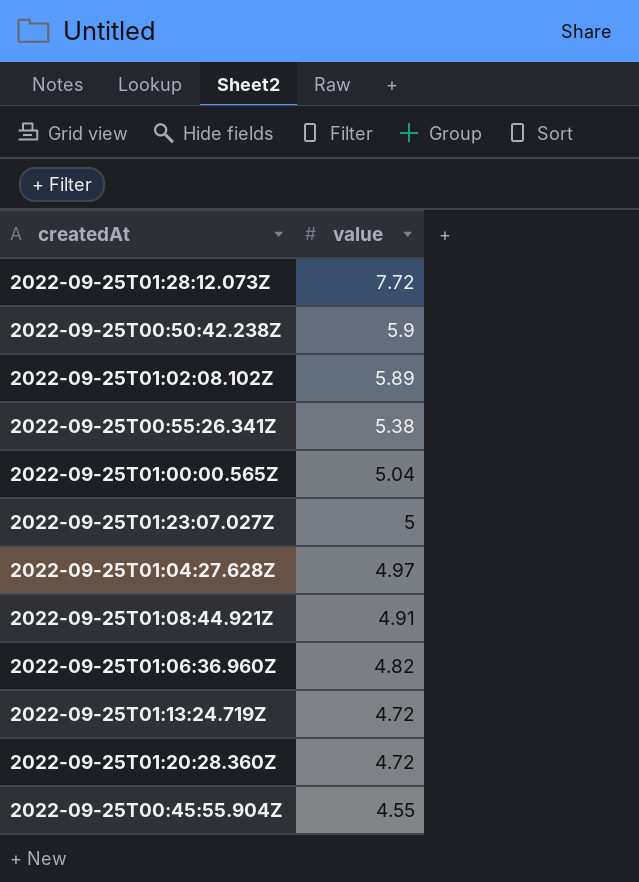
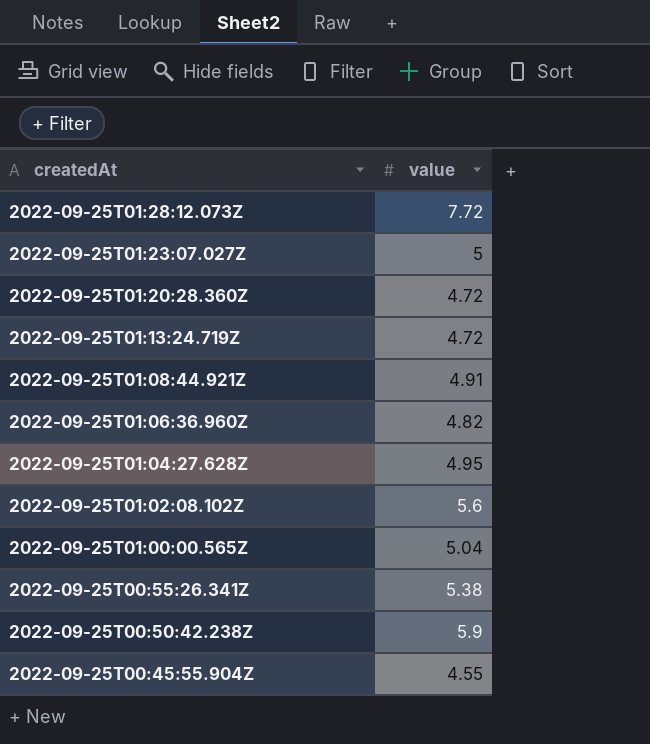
row order: value descending -> createdAt descending
2022-09-25T01:04:27.628Z | value: 4.97 -> 4.95
2022-09-25T01:02:08.102Z | value: 5.89 -> 5.6

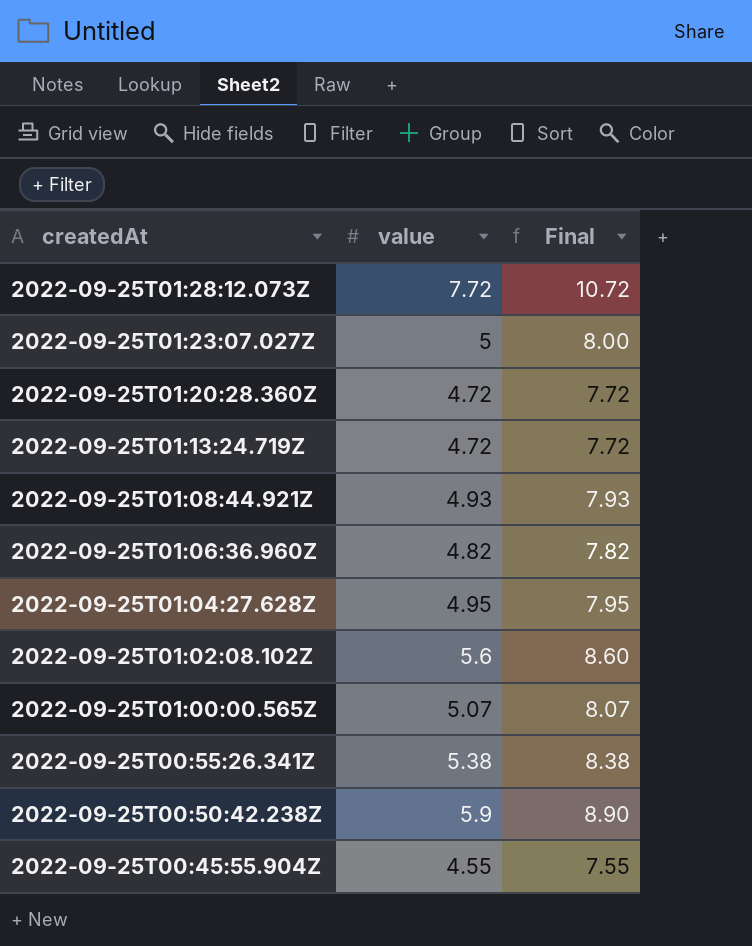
column Final | formula: none -> [value] + 3
2022-09-25T01:08:44.921Z | value: 4.91 -> 4.93
2022-09-25T01:00:00.565Z | value: 5.04 -> 5.07

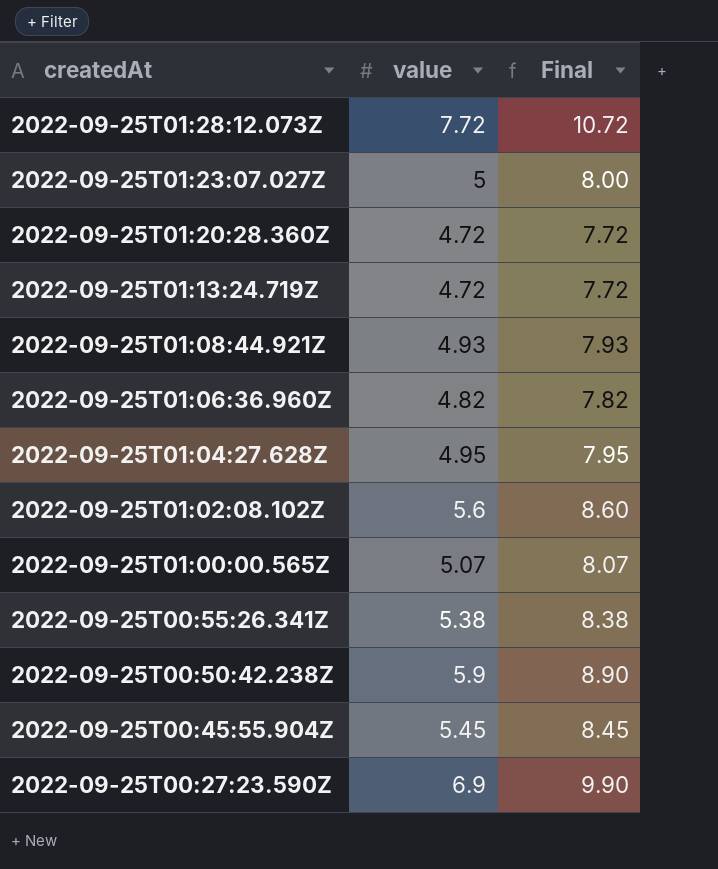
2022-09-25T00:45:55.904Z | value: 4.55 -> 5.45
2022-09-25T00:45:55.904Z | Final: 7.55 -> 8.45
row 2022-09-25T00:27:23.590Z: none -> 6.9 | 9.90

